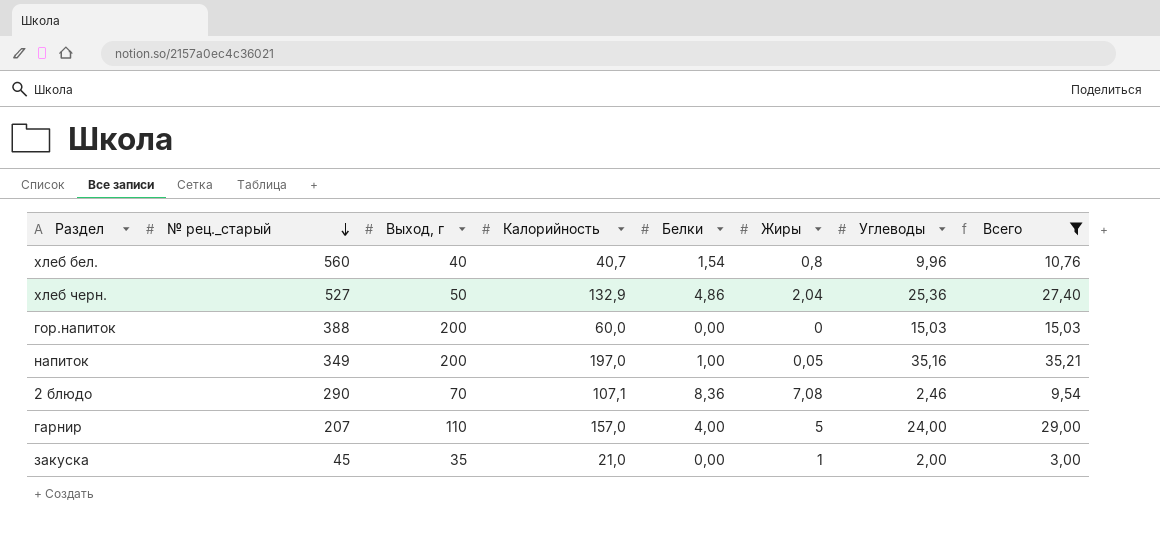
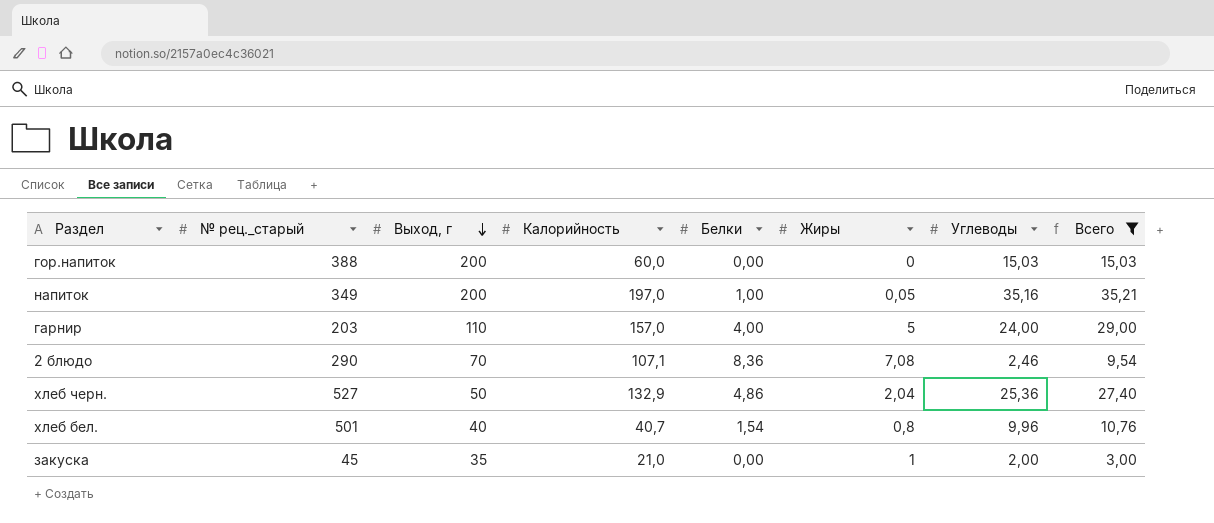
row order: № рец._старый descending -> Выход, г descending
гарнир | № рец._старый: 207 -> 203
хлеб бел. | № рец._старый: 560 -> 501

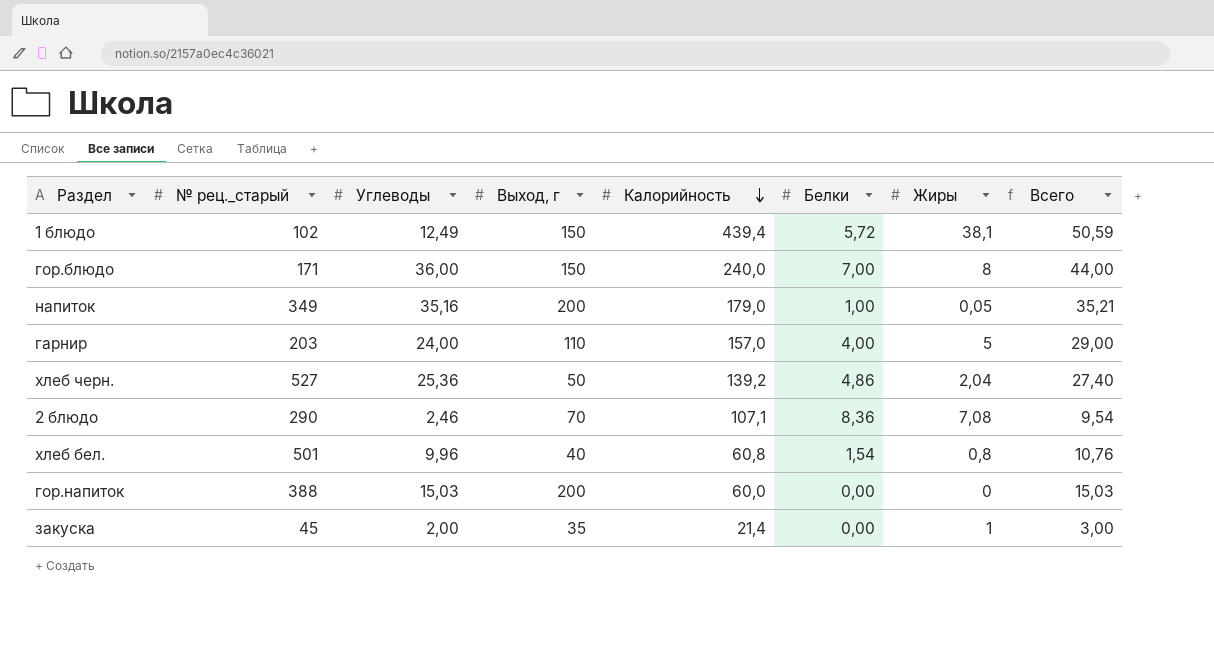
filter: Всего <= 35,21 -> none
row order: Выход, г descending -> Калорийность descending
column Углеводы | position: 7 -> 3
напиток | Калорийность: 197,0 -> 179,0
хлеб черн. | Калорийность: 132,9 -> 139,2
хлеб бел. | Калорийность: 40,7 -> 60,8
закуска | Калорийность: 21,0 -> 21,4

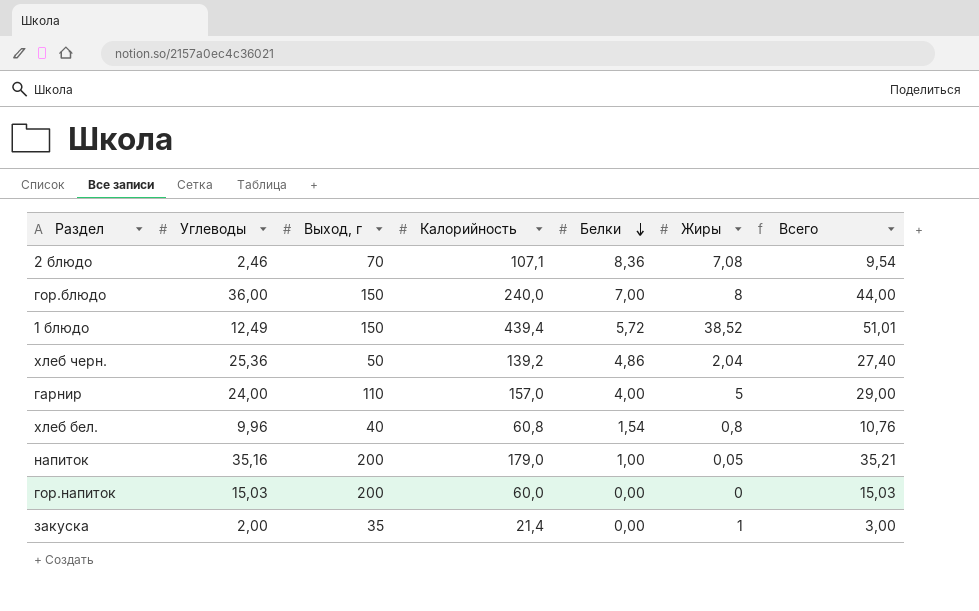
row order: Калорийность descending -> Белки descending
column № рец._старый | position: 2 -> none
1 блюдо | Жиры: 38,1 -> 38,52
1 блюдо | Всего: 50,59 -> 51,01

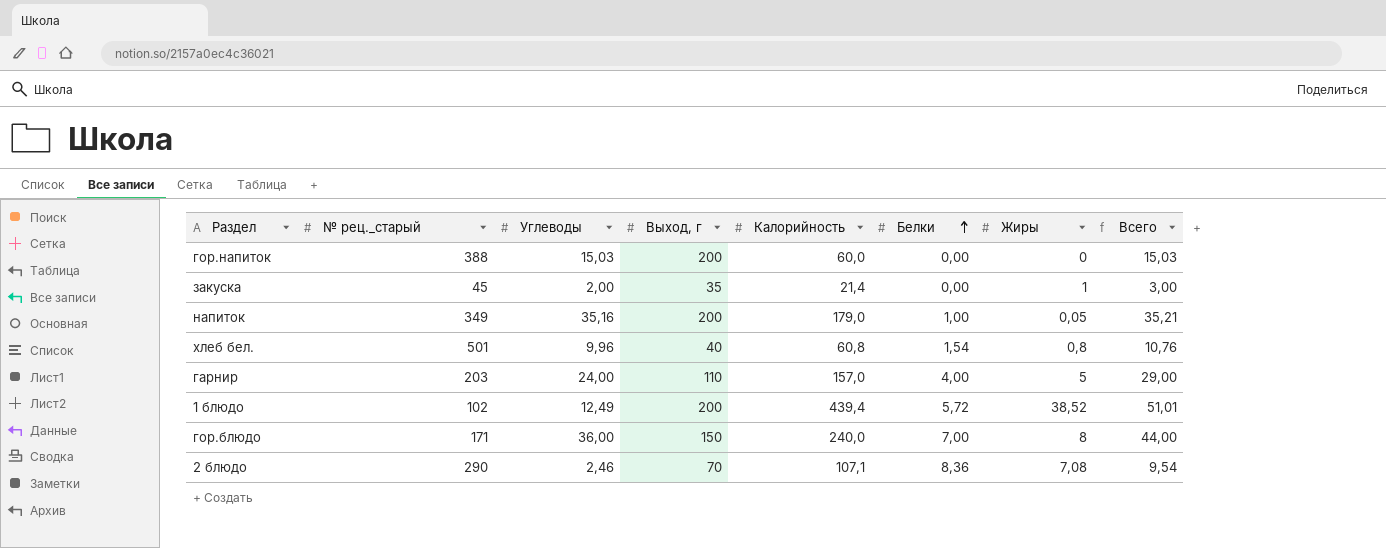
row order: Белки descending -> Белки ascending
column № рец._старый | position: none -> 2
row хлеб черн.: 25,36 | 50 | 139,2 | 4,86 | 2,04 | 27,40 -> none
1 блюдо | Выход, г: 150 -> 200

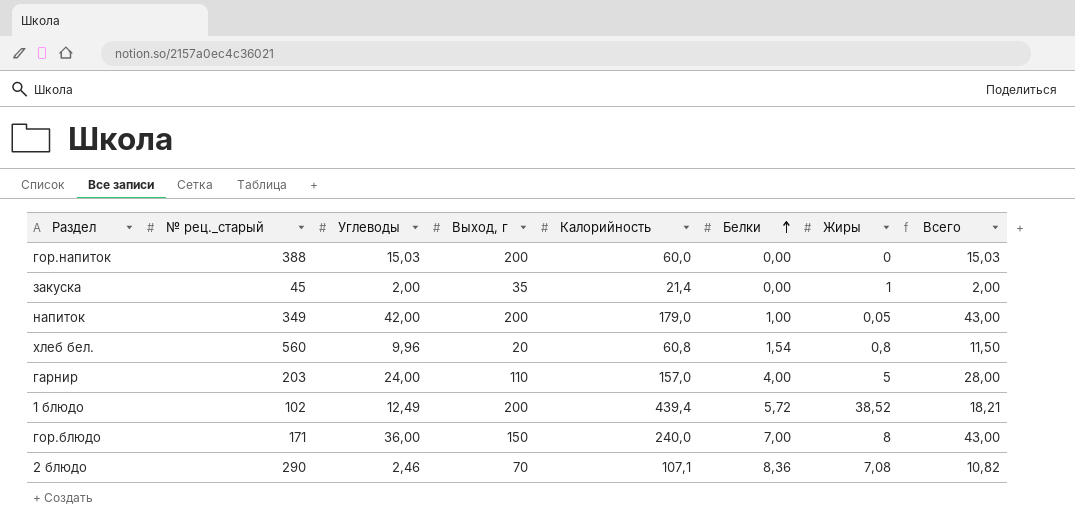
column Всего | formula: [Углеводы] + [Жиры] -> [Углеводы] + [Белки]
напиток | Углеводы: 35,16 -> 42,00
хлеб бел. | № рец._старый: 501 -> 560
хлеб бел. | Выход, г: 40 -> 20

